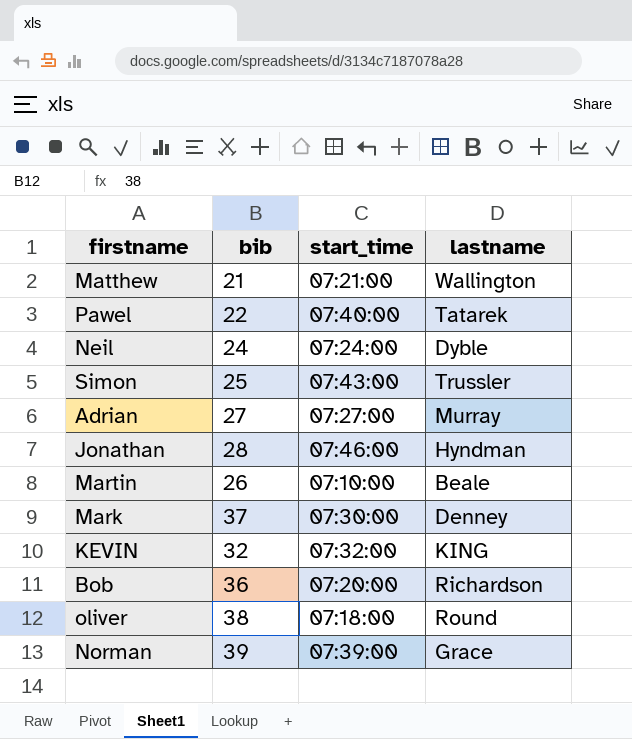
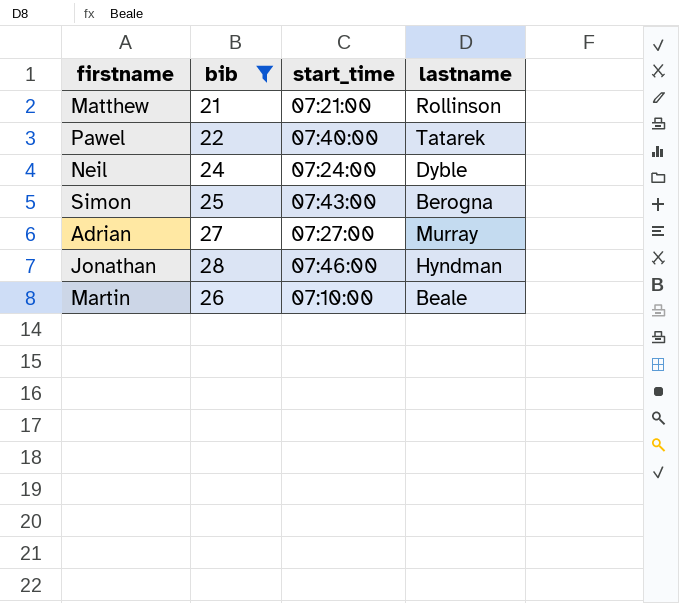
filter: none -> bib <= 28
Matthew | lastname: Wallington -> Rollinson
Simon | lastname: Trussler -> Berogna

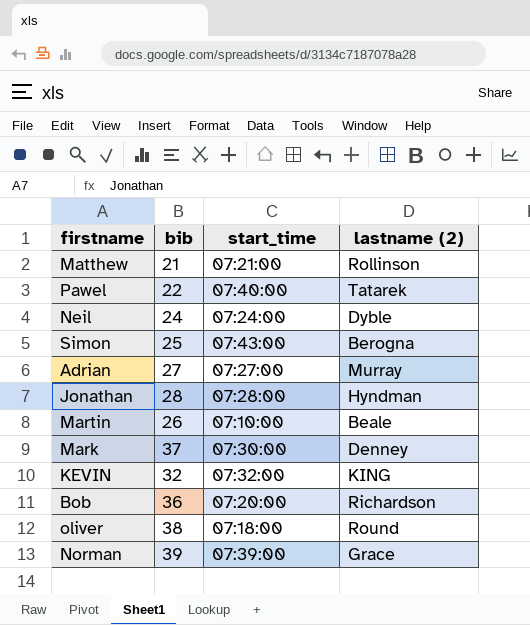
filter: bib <= 28 -> none
column name: lastname -> lastname (2)
Jonathan | start_time: 07:46:00 -> 07:28:00

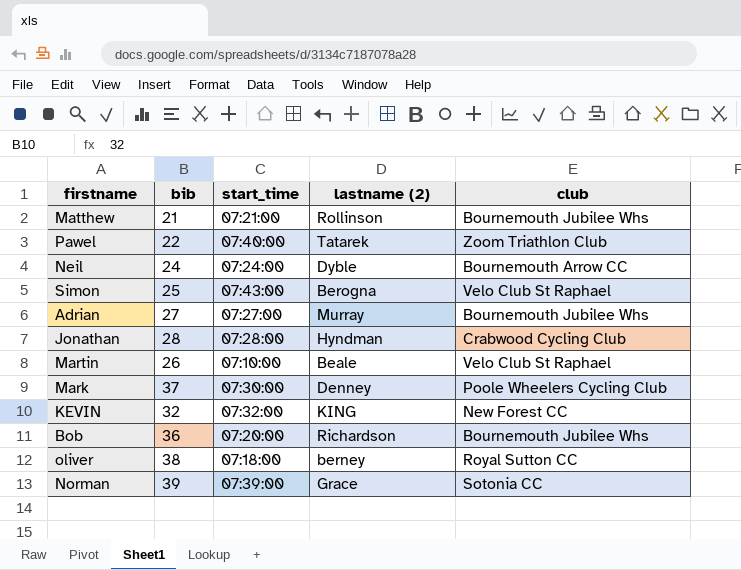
column club | position: none -> 5
oliver | lastname (2): Round -> berney

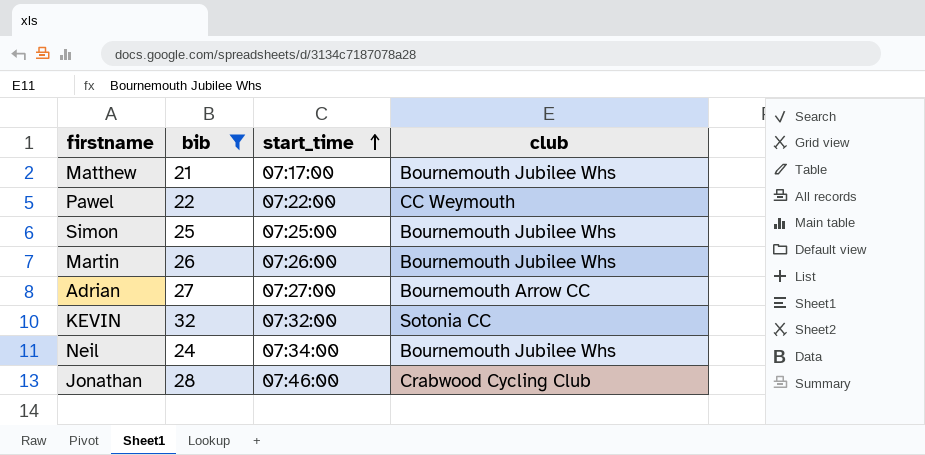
filter: none -> bib <= 32
row order: none -> start_time ascending
column lastname (2) | position: 4 -> none
Matthew | start_time: 07:21:00 -> 07:17:00
Pawel | start_time: 07:40:00 -> 07:22:00
Pawel | club: Zoom Triathlon Club -> CC Weymouth
Simon | start_time: 07:43:00 -> 07:25:00
Simon | club: Velo Club St Raphael -> Bournemouth Jubilee Whs
Martin | start_time: 07:10:00 -> 07:26:00
Martin | club: Velo Club St Raphael -> Bournemouth Jubilee Whs
Adrian | club: Bournemouth Jubilee Whs -> Bournemouth Arrow CC
KEVIN | club: New Forest CC -> Sotonia CC
Neil | start_time: 07:24:00 -> 07:34:00
Neil | club: Bournemouth Arrow CC -> Bournemouth Jubilee Whs
Jonathan | start_time: 07:28:00 -> 07:46:00

